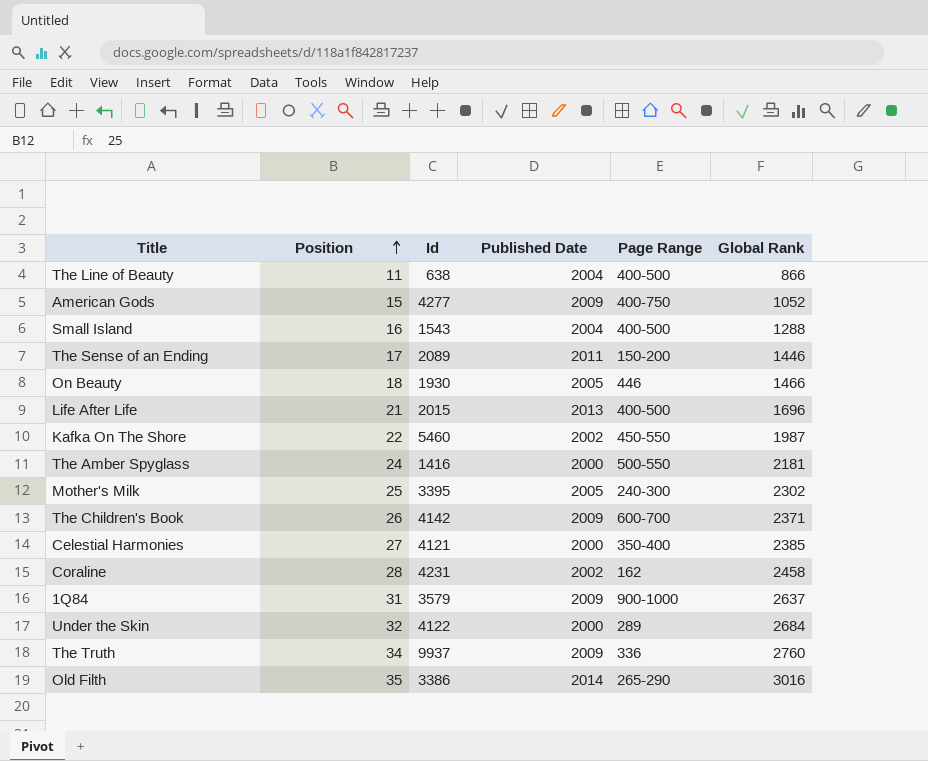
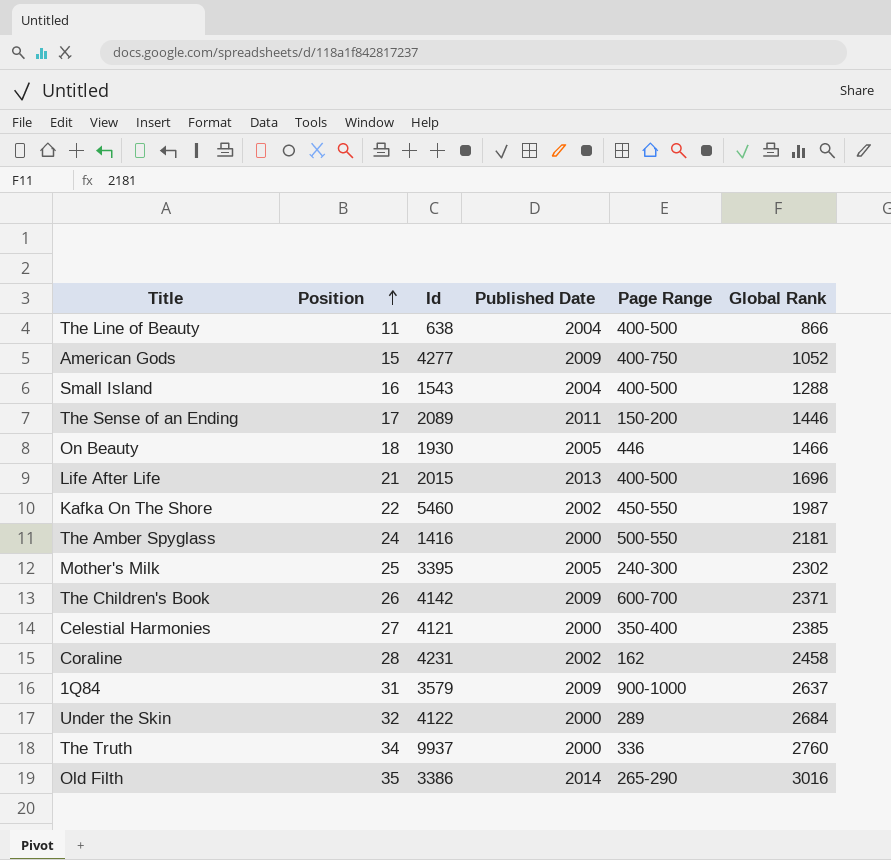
The Truth | Published Date: 2009 -> 2000

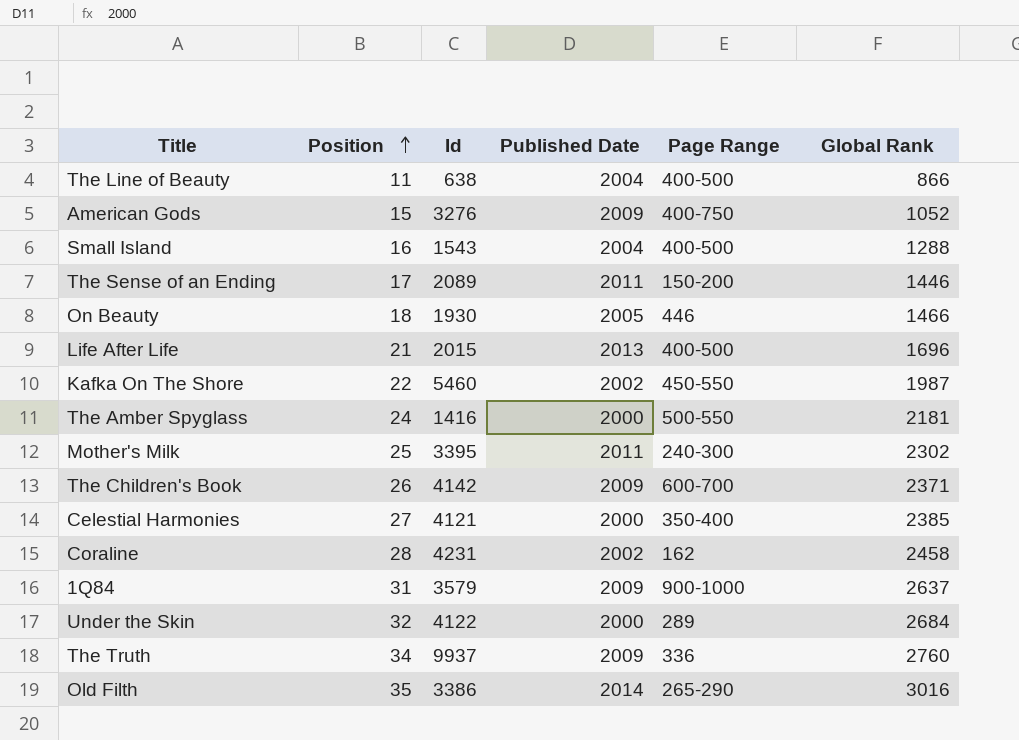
American Gods | Id: 4277 -> 3276
Mother's Milk | Published Date: 2005 -> 2011
The Truth | Published Date: 2000 -> 2009

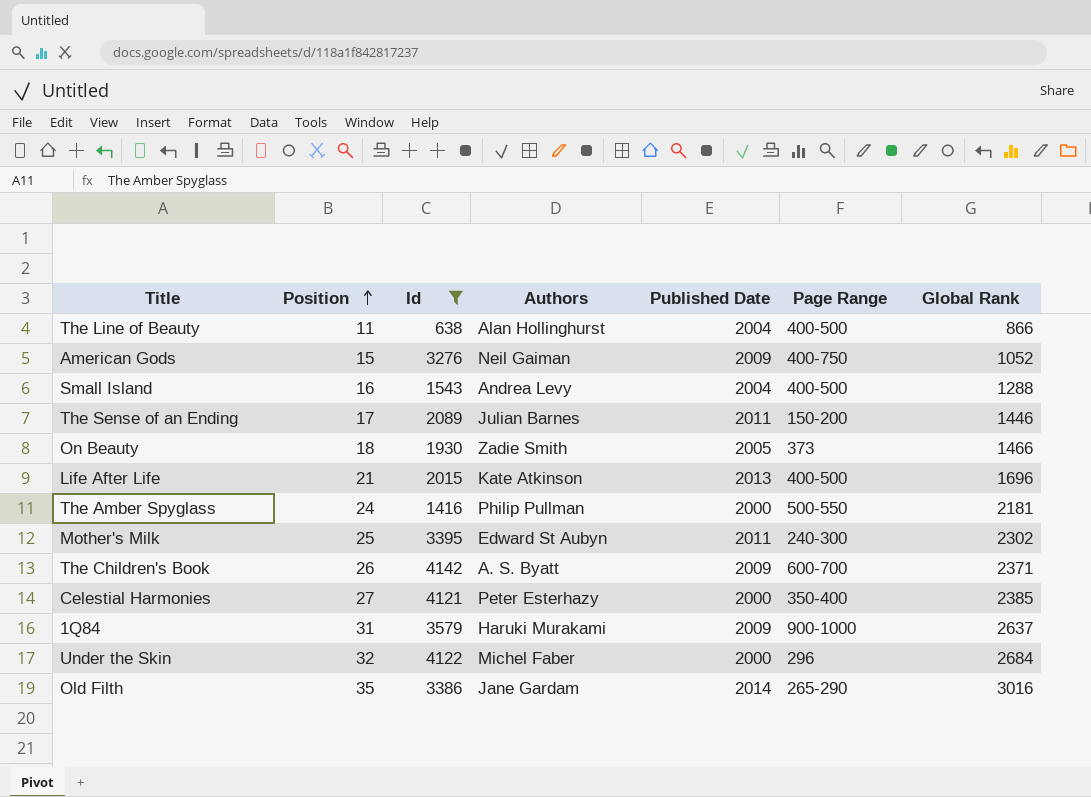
filter: none -> Id <= 4142
column Authors | position: none -> 4
On Beauty | Page Range: 446 -> 373
Under the Skin | Page Range: 289 -> 296

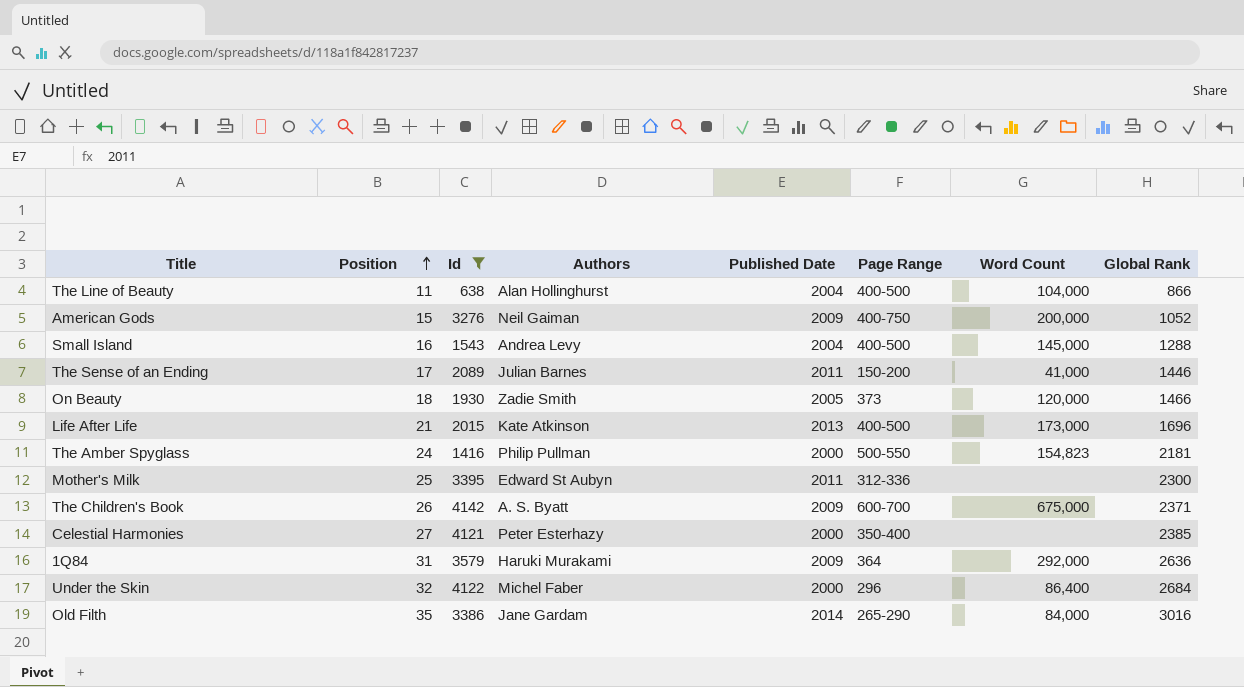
column Word Count | position: none -> 7
Mother's Milk | Page Range: 240-300 -> 312-336
Mother's Milk | Global Rank: 2302 -> 2300
1Q84 | Page Range: 900-1000 -> 364
1Q84 | Global Rank: 2637 -> 2636

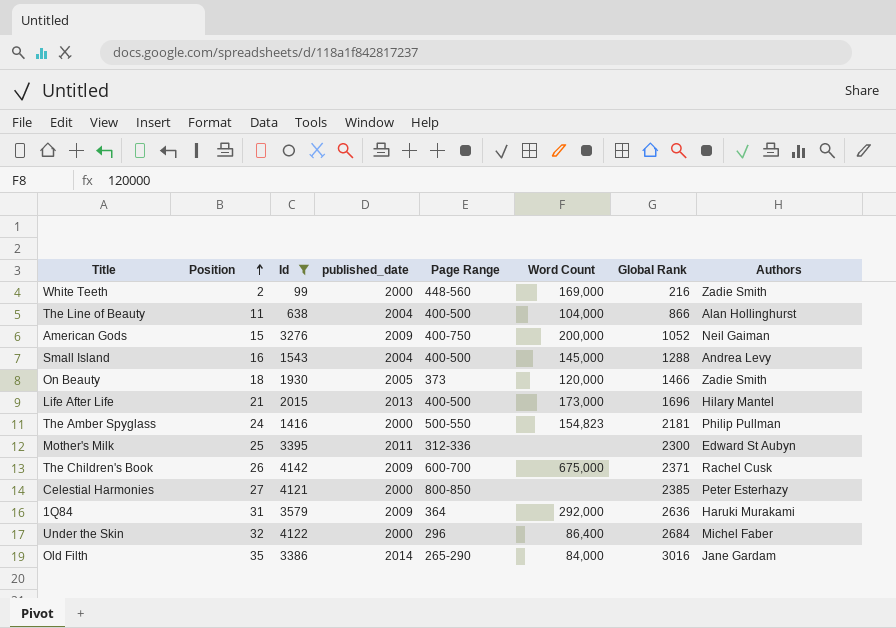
column name: Published Date -> published_date
column Authors | position: 4 -> 8
row The Sense of an Ending: 17 | 2089 | Julian Barnes | 2011 | 150-200 | 41,000 | 1446 -> none
row White Teeth: none -> 2 | 99 | 2000 | 448-560 | 169,000 | 216 | Zadie Smith
Life After Life | Authors: Kate Atkinson -> Hilary Mantel
The Children's Book | Authors: A. S. Byatt -> Rachel Cusk
Celestial Harmonies | Page Range: 350-400 -> 800-850

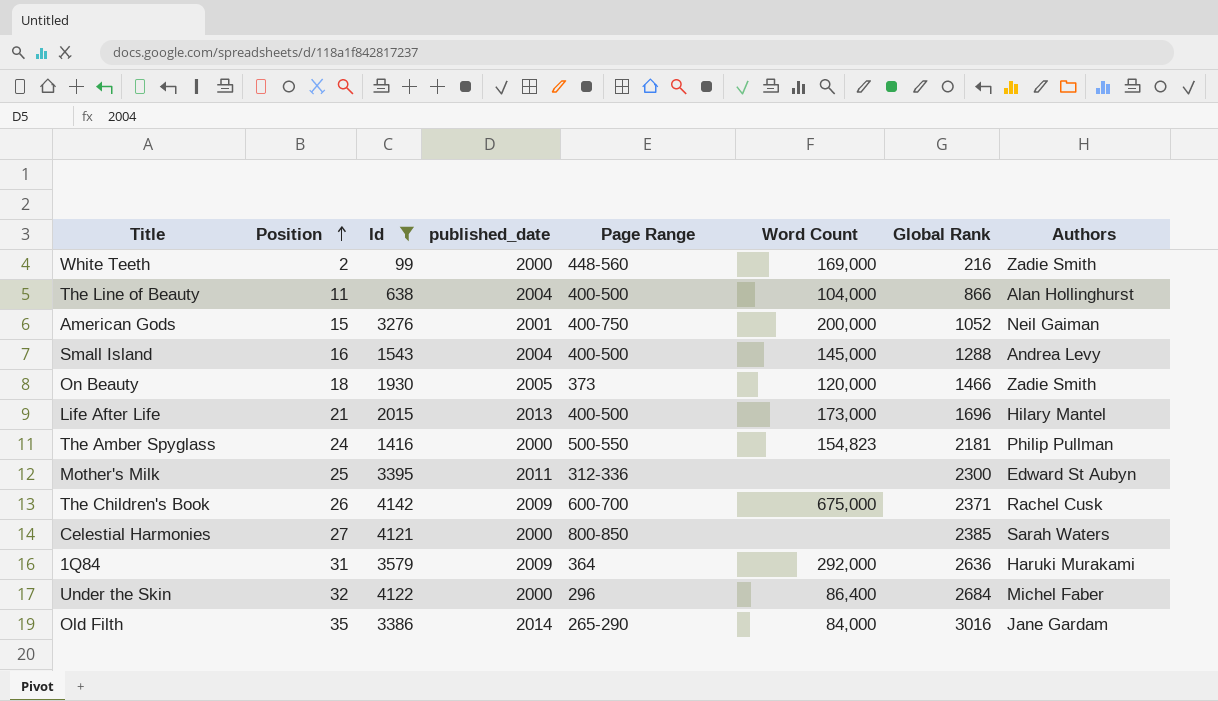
American Gods | published_date: 2009 -> 2001
Celestial Harmonies | Authors: Peter Esterhazy -> Sarah Waters

